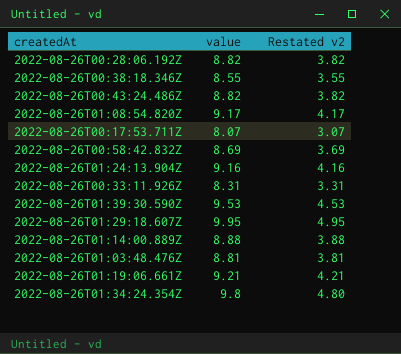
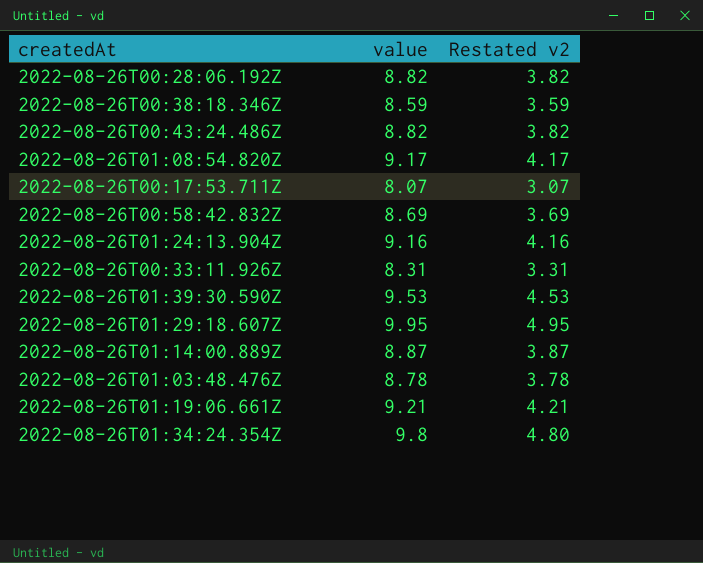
2022-08-26T00:38:18.346Z | value: 8.55 -> 8.59
2022-08-26T00:38:18.346Z | Restated v2: 3.55 -> 3.59
2022-08-26T01:14:00.889Z | value: 8.88 -> 8.87
2022-08-26T01:14:00.889Z | Restated v2: 3.88 -> 3.87
2022-08-26T01:03:48.476Z | value: 8.81 -> 8.78
2022-08-26T01:03:48.476Z | Restated v2: 3.81 -> 3.78

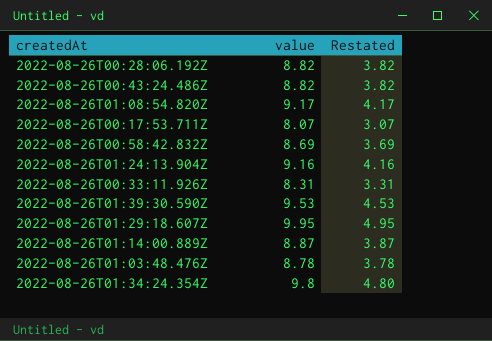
column name: Restated v2 -> Restated
row 2022-08-26T00:38:18.346Z: 8.59 | 3.59 -> none
row 2022-08-26T01:19:06.661Z: 9.21 | 4.21 -> none

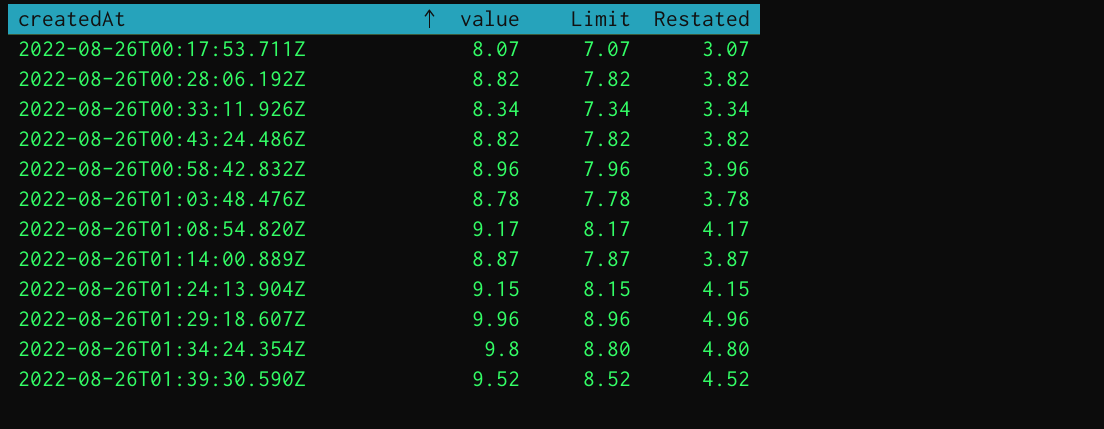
row order: none -> createdAt ascending
column Limit | formula: none -> [value] - 1
2022-08-26T00:33:11.926Z | value: 8.31 -> 8.34
2022-08-26T00:33:11.926Z | Restated: 3.31 -> 3.34
2022-08-26T00:58:42.832Z | value: 8.69 -> 8.96
2022-08-26T00:58:42.832Z | Restated: 3.69 -> 3.96
2022-08-26T01:24:13.904Z | value: 9.16 -> 9.15
2022-08-26T01:24:13.904Z | Restated: 4.16 -> 4.15
2022-08-26T01:29:18.607Z | value: 9.95 -> 9.96
2022-08-26T01:29:18.607Z | Restated: 4.95 -> 4.96
2022-08-26T01:39:30.590Z | value: 9.53 -> 9.52
2022-08-26T01:39:30.590Z | Restated: 4.53 -> 4.52

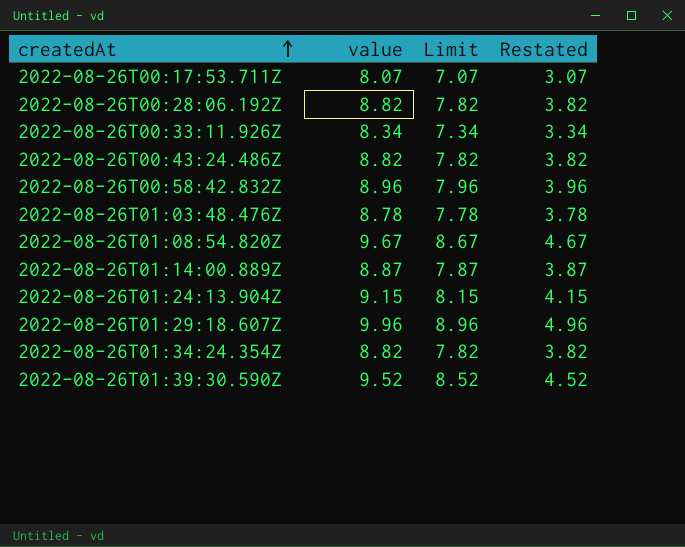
2022-08-26T01:08:54.820Z | value: 9.17 -> 9.67
2022-08-26T01:08:54.820Z | Limit: 8.17 -> 8.67
2022-08-26T01:08:54.820Z | Restated: 4.17 -> 4.67
2022-08-26T01:34:24.354Z | value: 9.8 -> 8.82
2022-08-26T01:34:24.354Z | Limit: 8.80 -> 7.82
2022-08-26T01:34:24.354Z | Restated: 4.80 -> 3.82

